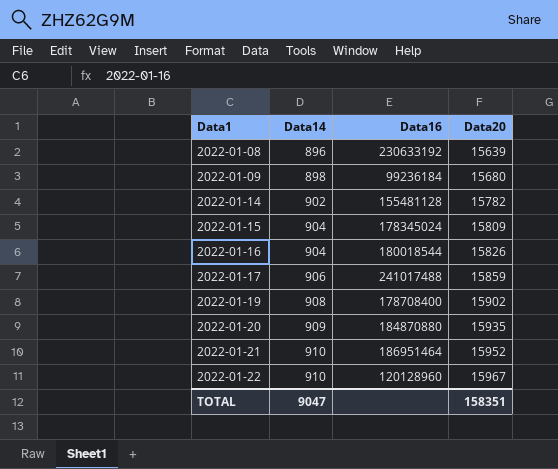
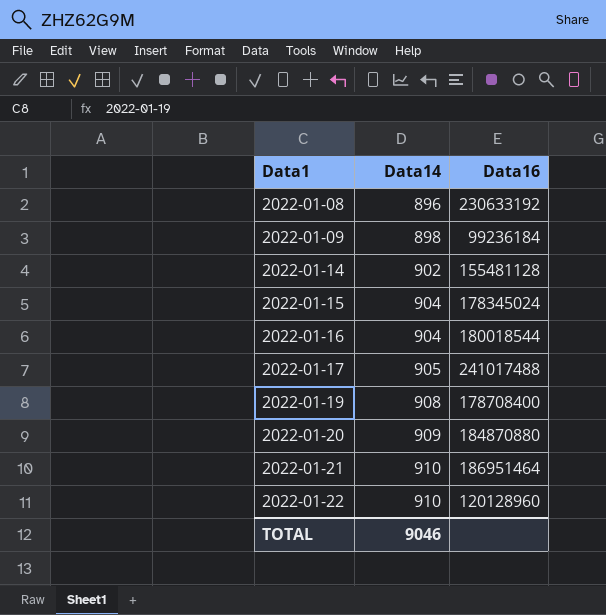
column Data20 | position: 4 -> none
2022-01-17 | Data14: 906 -> 905
TOTAL | Data14: 9047 -> 9046

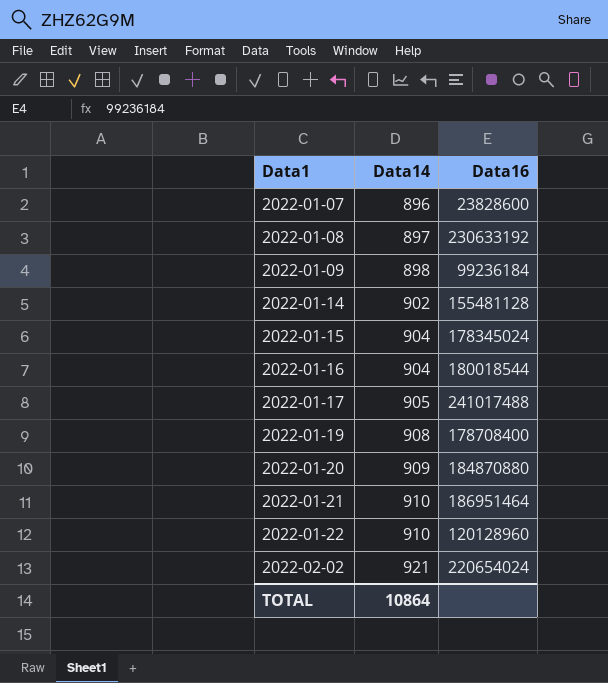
row 2022-01-07: none -> 896 | 23828600
2022-01-08 | Data14: 896 -> 897
row 2022-02-02: none -> 921 | 220654024
TOTAL | Data14: 9046 -> 10864

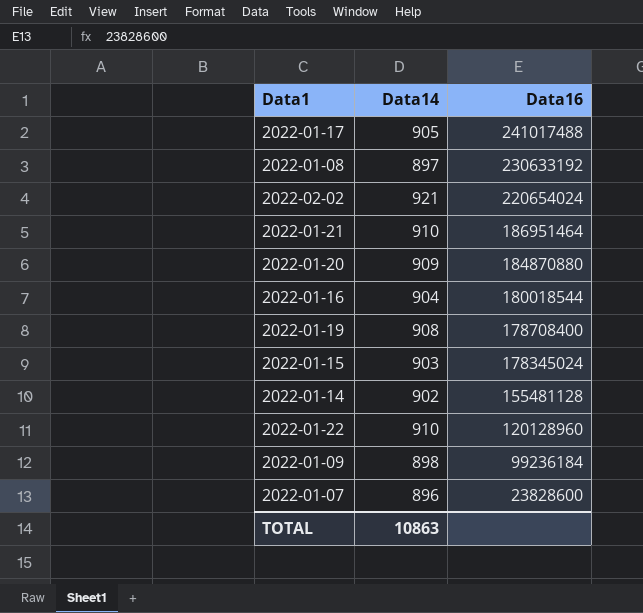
row order: Data1 ascending -> Data16 descending
2022-01-15 | Data14: 904 -> 903
TOTAL | Data14: 10864 -> 10863

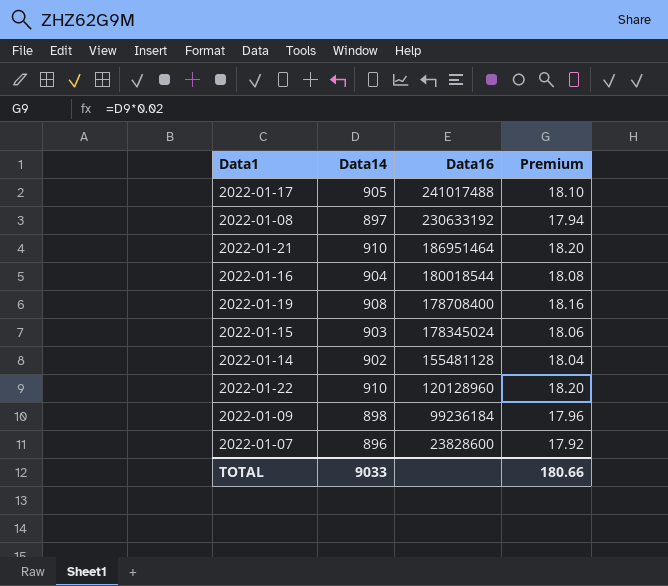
column Premium | formula: none -> [Data14] * 0.02
row 2022-02-02: 921 | 220654024 -> none
row 2022-01-20: 909 | 184870880 -> none
TOTAL | Data14: 10863 -> 9033

